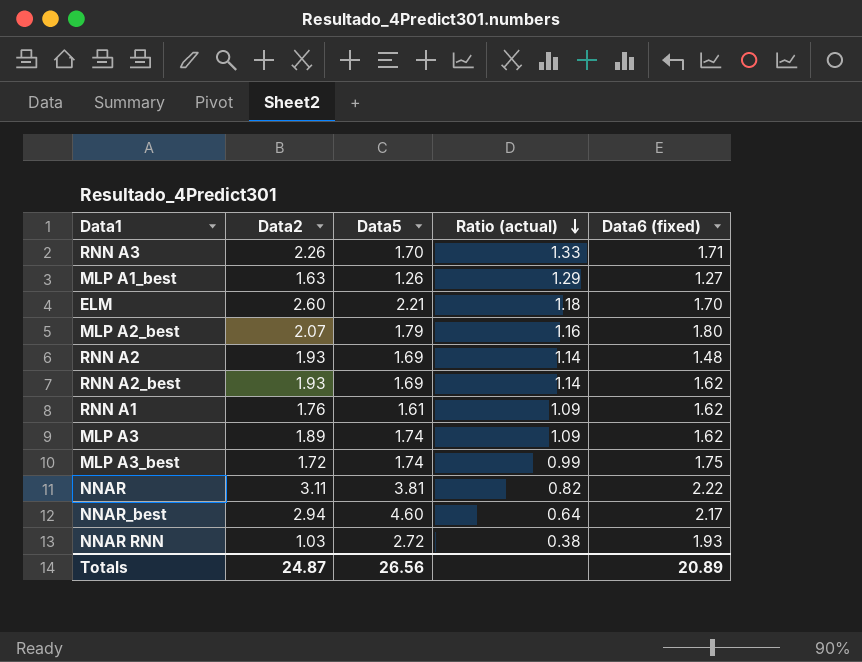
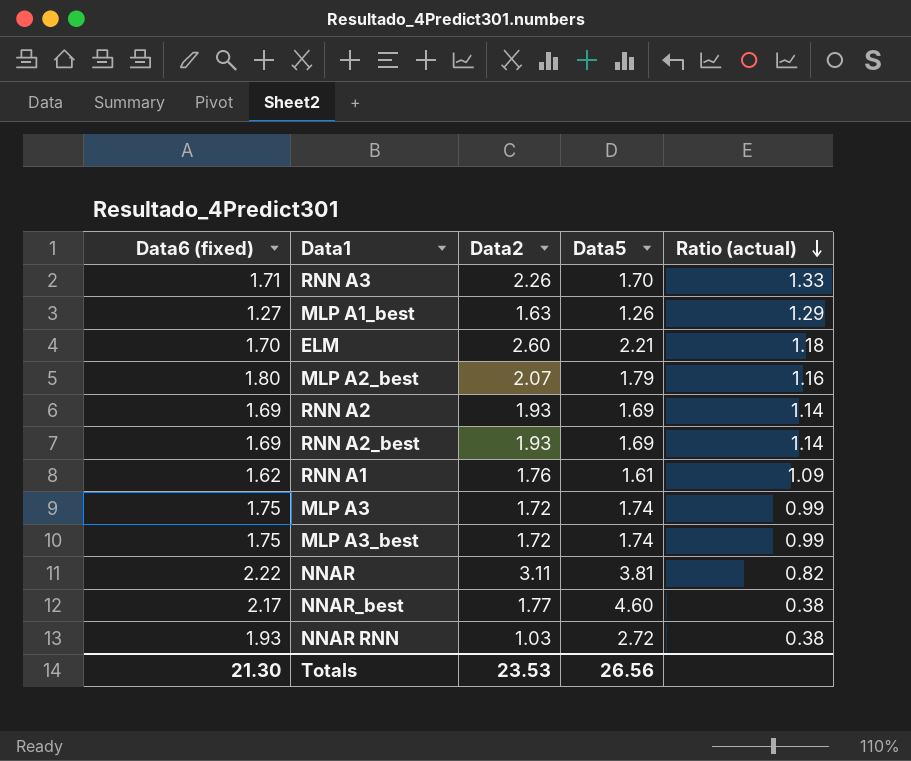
column Data6 (fixed) | position: 5 -> 1
RNN A2 | Data6 (fixed): 1.48 -> 1.69
RNN A2_best | Data6 (fixed): 1.62 -> 1.69
MLP A3 | Data6 (fixed): 1.62 -> 1.75
MLP A3 | Data2: 1.89 -> 1.72
MLP A3 | Ratio (actual): 1.09 -> 0.99
NNAR_best | Data2: 2.94 -> 1.77
NNAR_best | Ratio (actual): 0.64 -> 0.38
Totals | Data6 (fixed): 20.89 -> 21.30
Totals | Data2: 24.87 -> 23.53

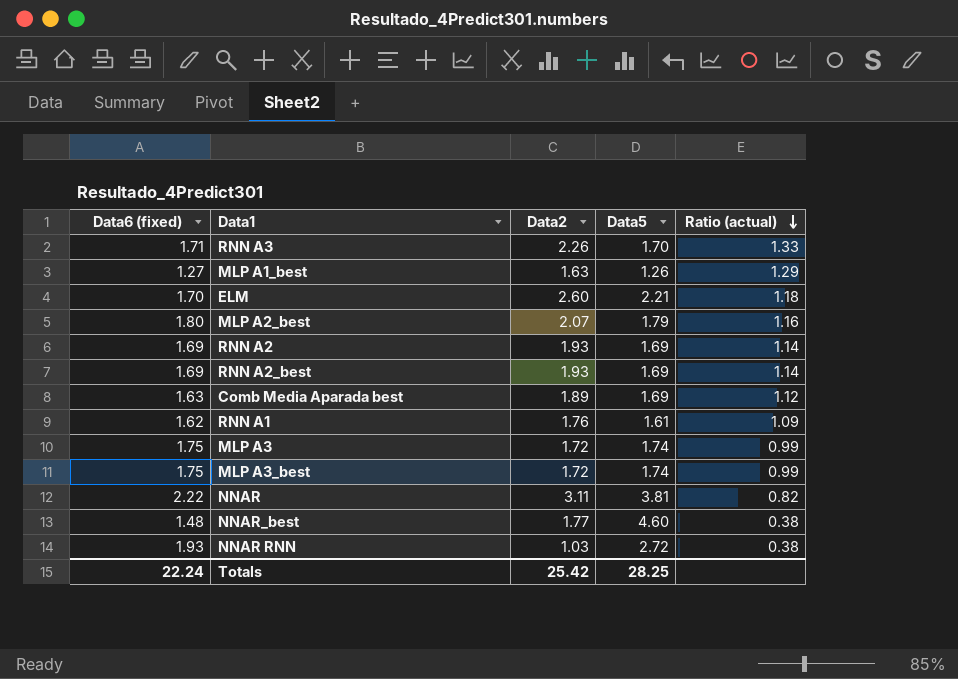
row Comb Media Aparada best: none -> 1.63 | 1.89 | 1.69 | 1.12
NNAR_best | Data6 (fixed): 2.17 -> 1.48
Totals | Data6 (fixed): 21.30 -> 22.24
Totals | Data2: 23.53 -> 25.42
Totals | Data5: 26.56 -> 28.25

